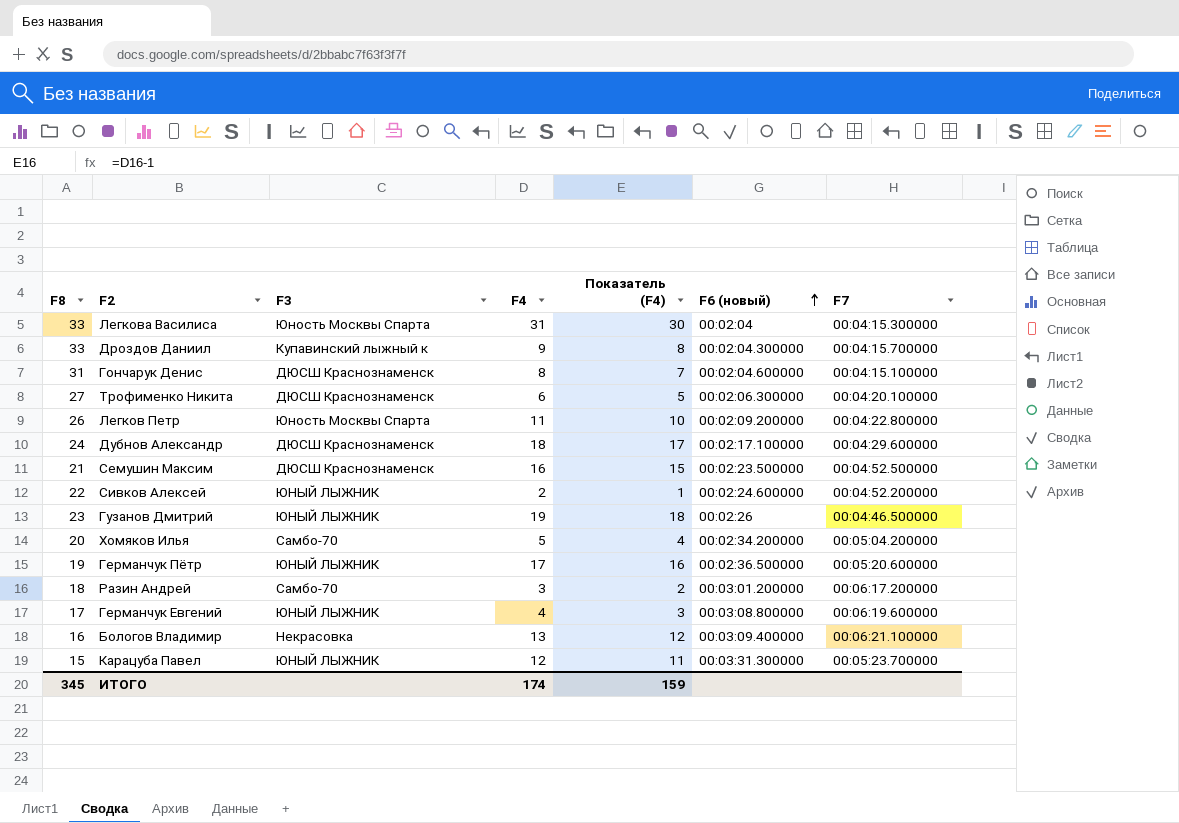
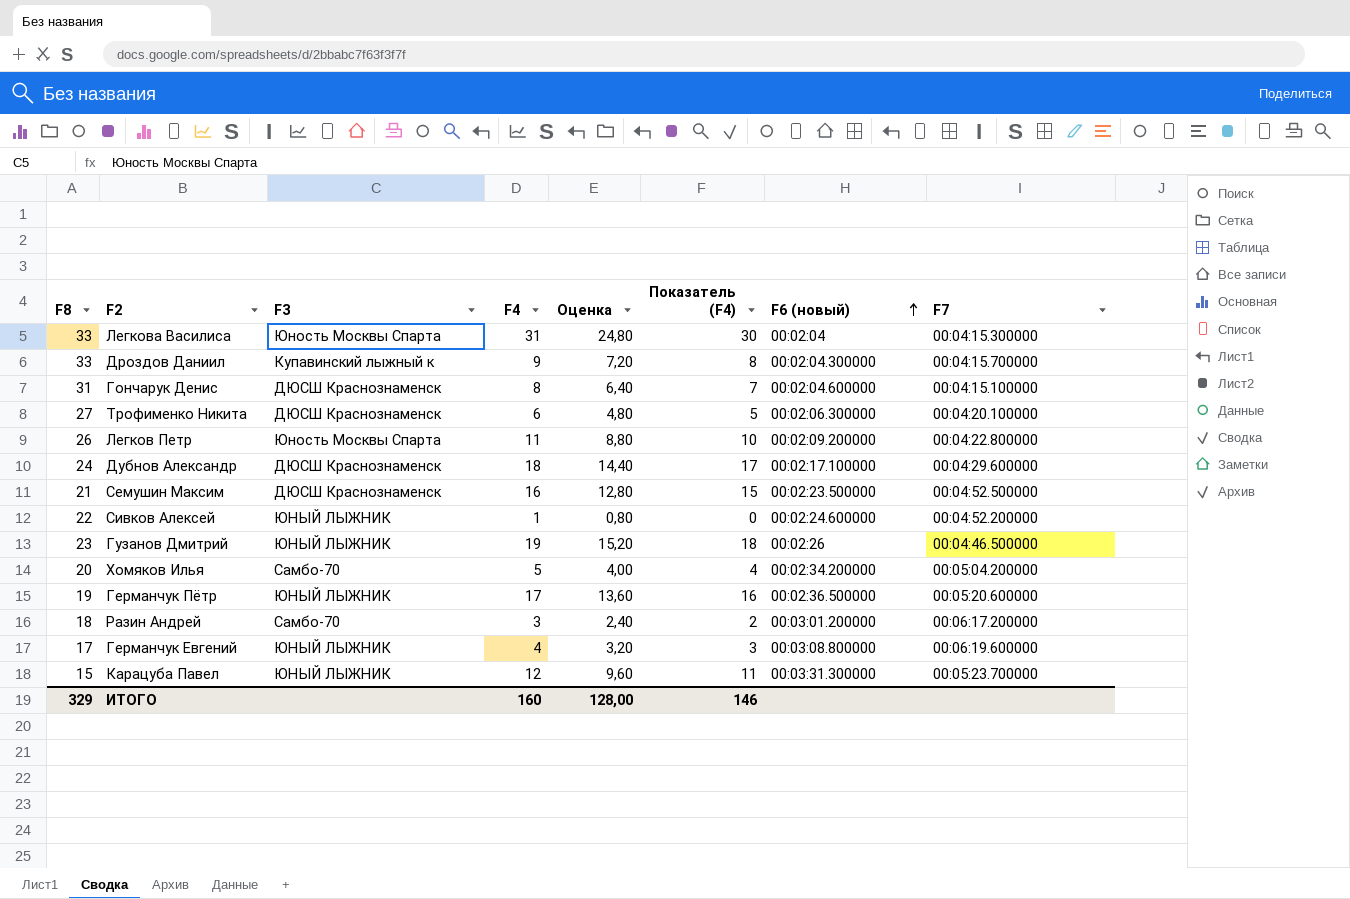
column Оценка | formula: none -> [F4] * 0,8
row Бологов Владимир: 16 | Некрасовка | 13 | 12 | 00:03:09.400000 | 00:06:21.100000 -> none
Сивков Алексей | F4: 2 -> 1
Сивков Алексей | Показатель (F4): 1 -> 0
ИТОГО | F8: 345 -> 329
ИТОГО | F4: 174 -> 160
ИТОГО | Показатель (F4): 159 -> 146

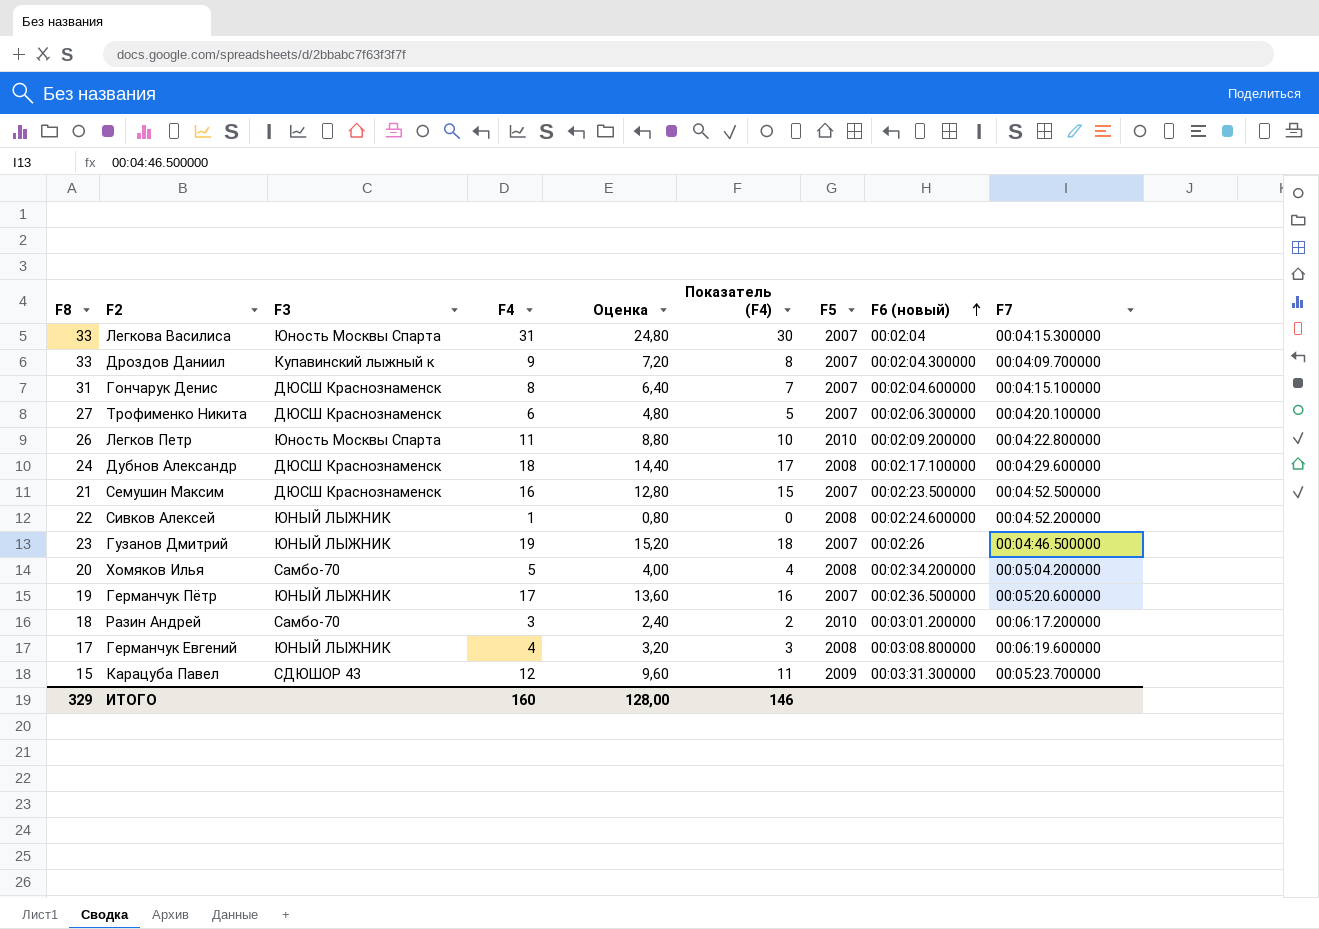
column F5 | position: none -> 7
Дроздов Даниил | F7: 00:04:15.700000 -> 00:04:09.700000
Карацуба Павел | F3: ЮНЫЙ ЛЫЖНИК -> СДЮШОР 43

